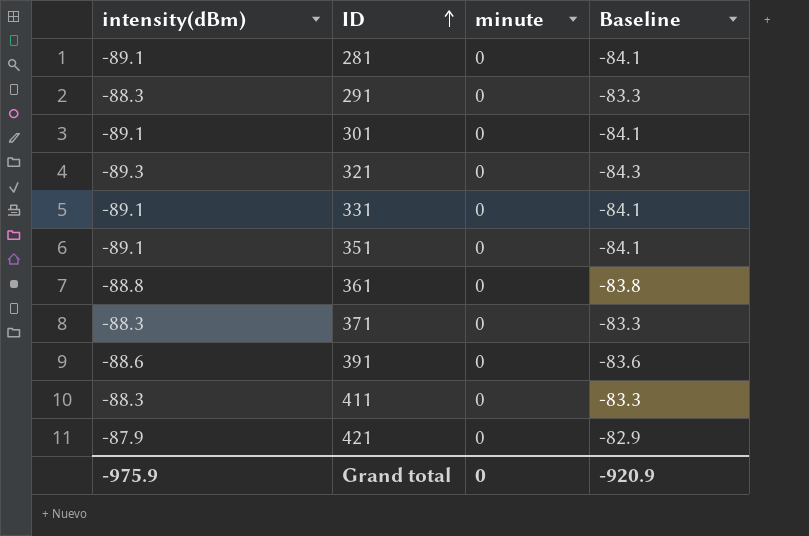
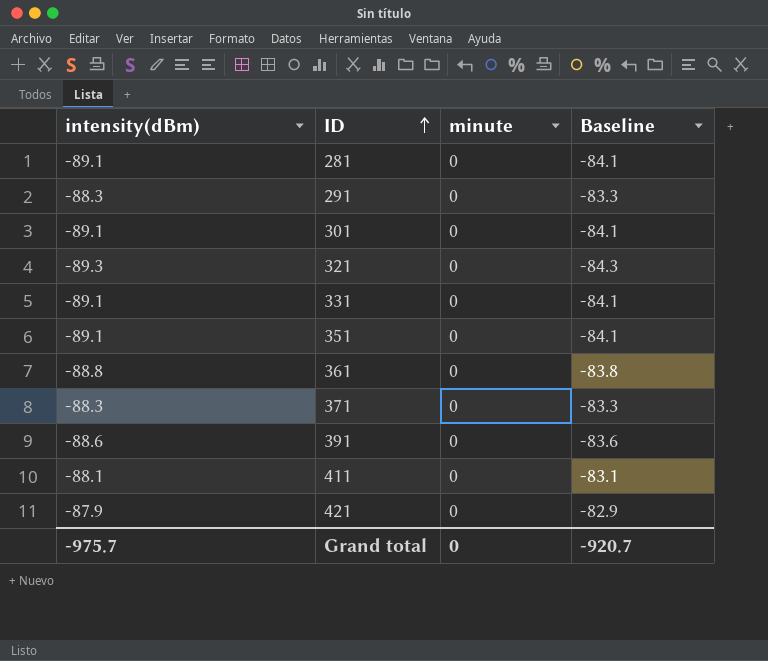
411 | intensity(dBm): -88.3 -> -88.1
411 | Baseline: -83.3 -> -83.1
Grand total | intensity(dBm): -975.9 -> -975.7
Grand total | Baseline: -920.9 -> -920.7

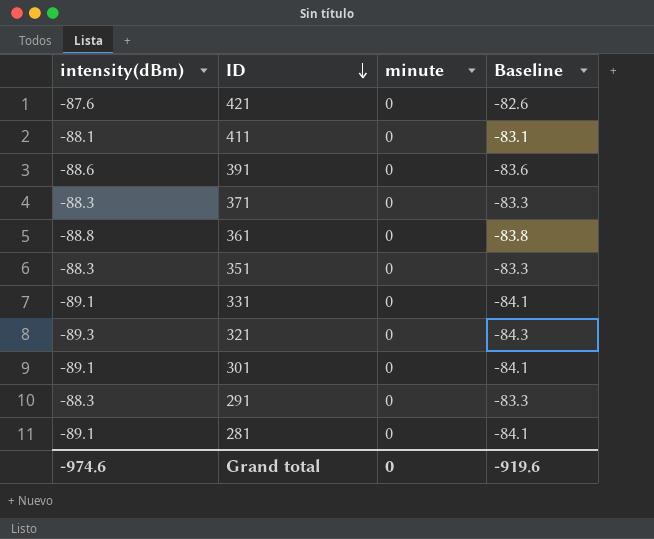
row order: ID ascending -> ID descending
421 | intensity(dBm): -87.9 -> -87.6
421 | Baseline: -82.9 -> -82.6
351 | intensity(dBm): -89.1 -> -88.3
351 | Baseline: -84.1 -> -83.3
Grand total | intensity(dBm): -975.7 -> -974.6
Grand total | Baseline: -920.7 -> -919.6

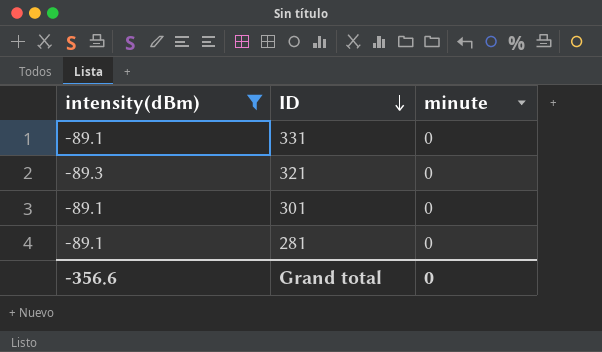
filter: none -> intensity(dBm) <= -89.1
column Baseline | formula: [intensity(dBm)] + 5 -> none
Grand total | intensity(dBm): -974.6 -> -356.6

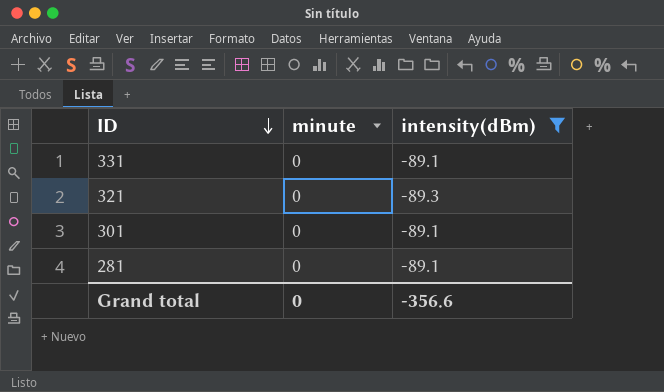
column intensity(dBm) | position: 1 -> 3

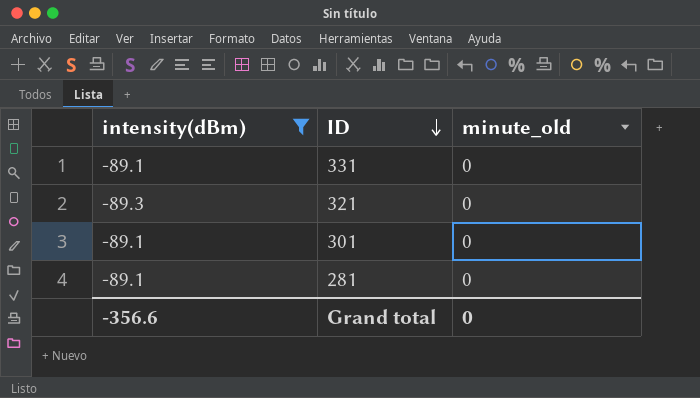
column intensity(dBm) | position: 3 -> 1
column name: minute -> minute_old

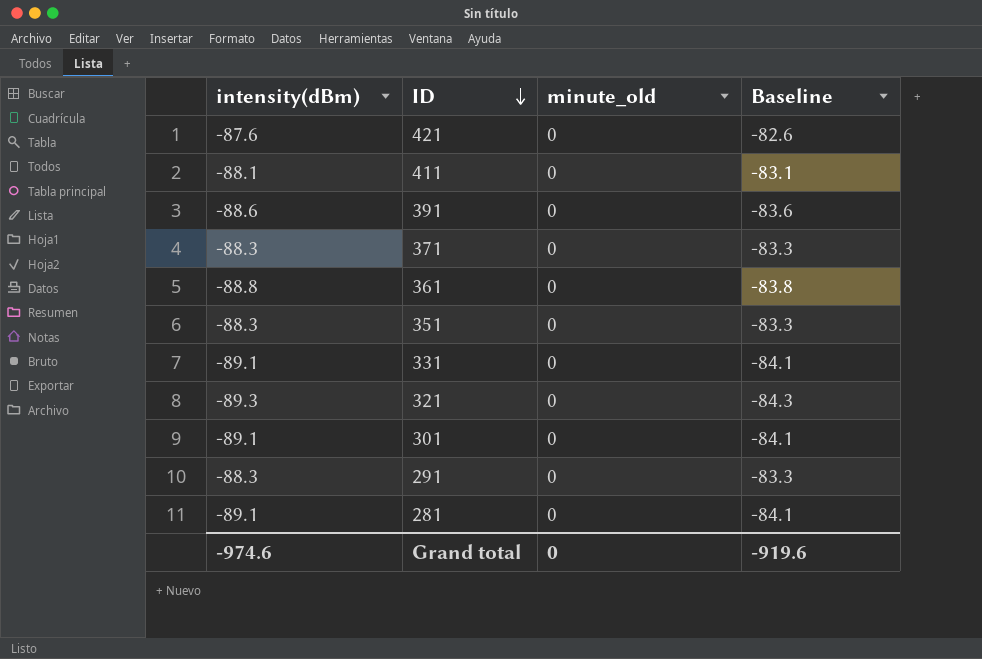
filter: intensity(dBm) <= -89.1 -> none
column Baseline | formula: none -> [intensity(dBm)] + 5
Grand total | intensity(dBm): -356.6 -> -974.6

